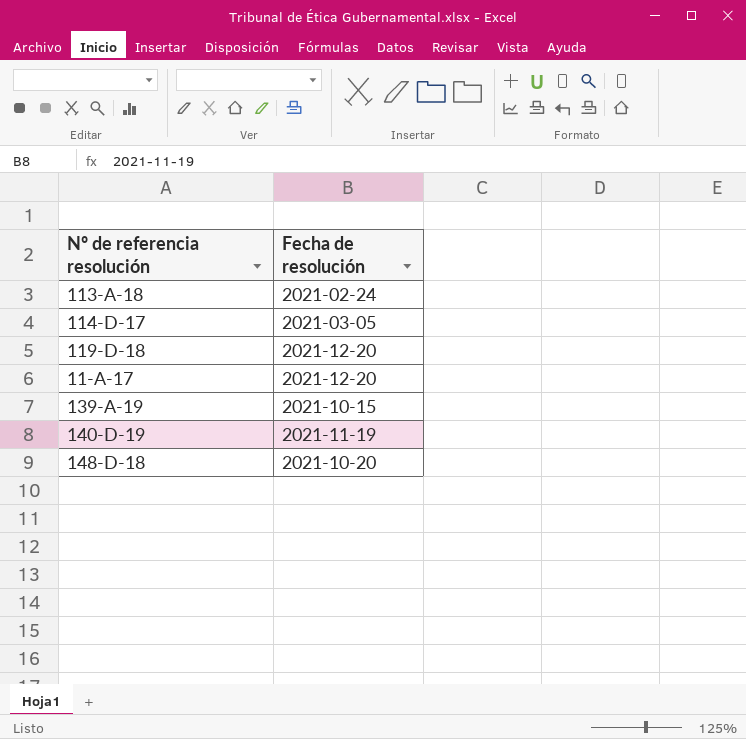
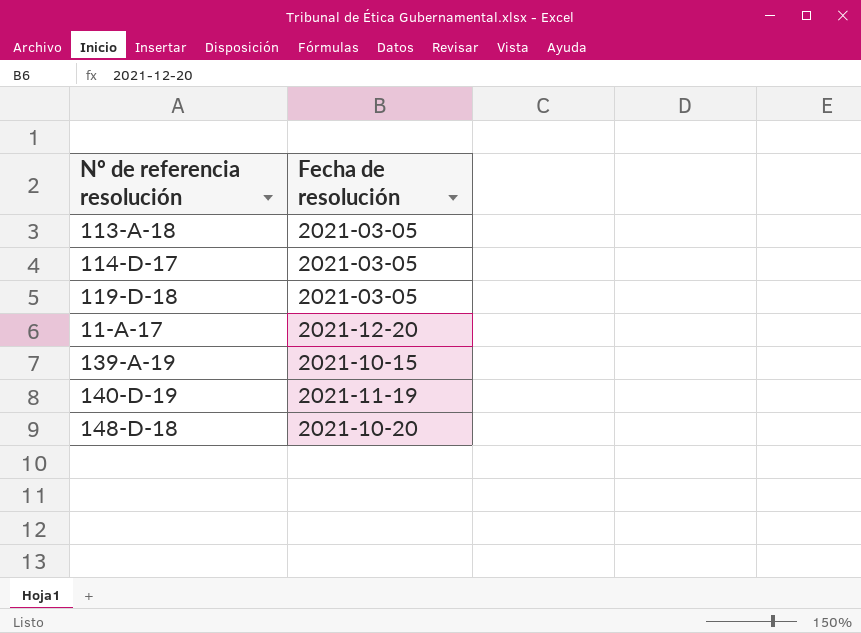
113-A-18 | Fecha de resolución: 2021-02-24 -> 2021-03-05
119-D-18 | Fecha de resolución: 2021-12-20 -> 2021-03-05

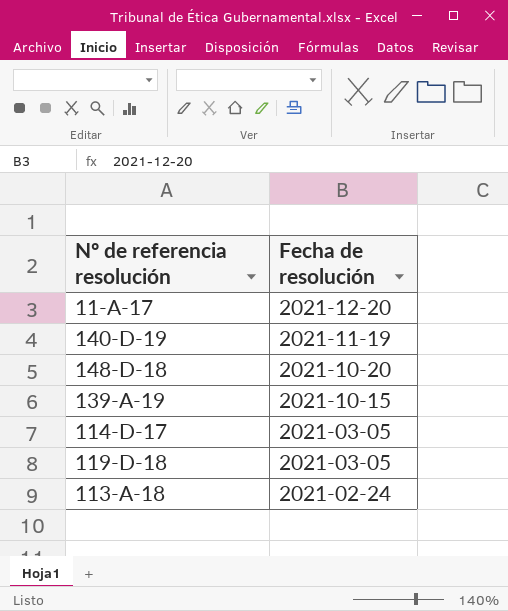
row order: none -> Fecha de resolución descending
113-A-18 | Fecha de resolución: 2021-03-05 -> 2021-02-24

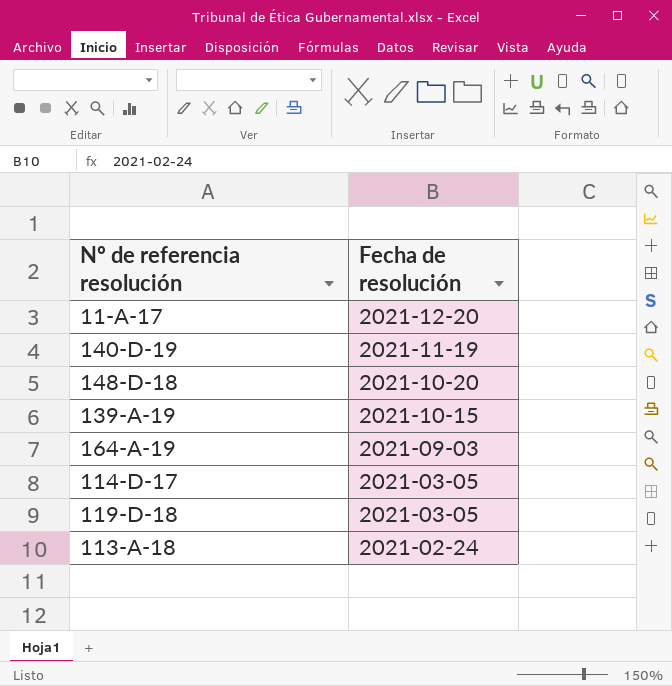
row 164-A-19: none -> 2021-09-03

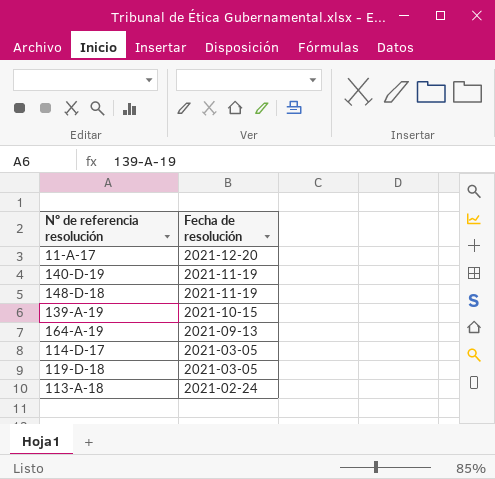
148-D-18 | Fecha de resolución: 2021-10-20 -> 2021-11-19
164-A-19 | Fecha de resolución: 2021-09-03 -> 2021-09-13

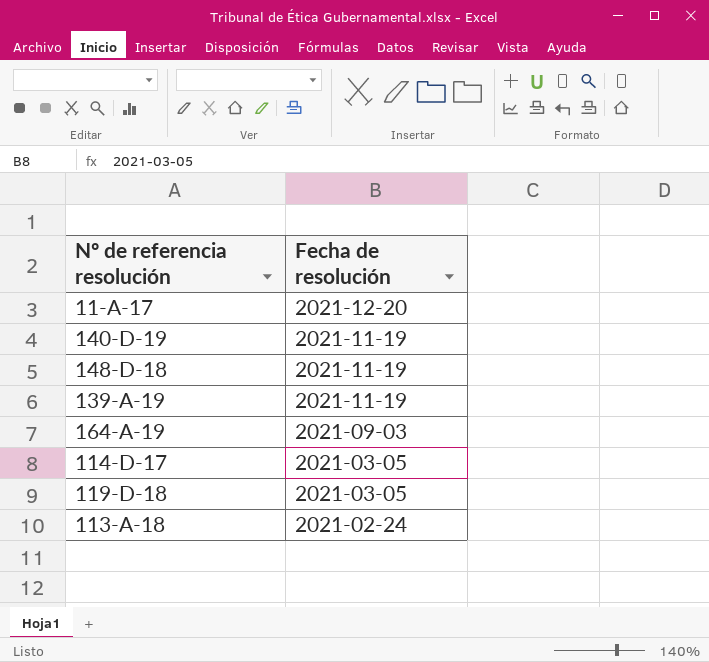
139-A-19 | Fecha de resolución: 2021-10-15 -> 2021-11-19
164-A-19 | Fecha de resolución: 2021-09-13 -> 2021-09-03

